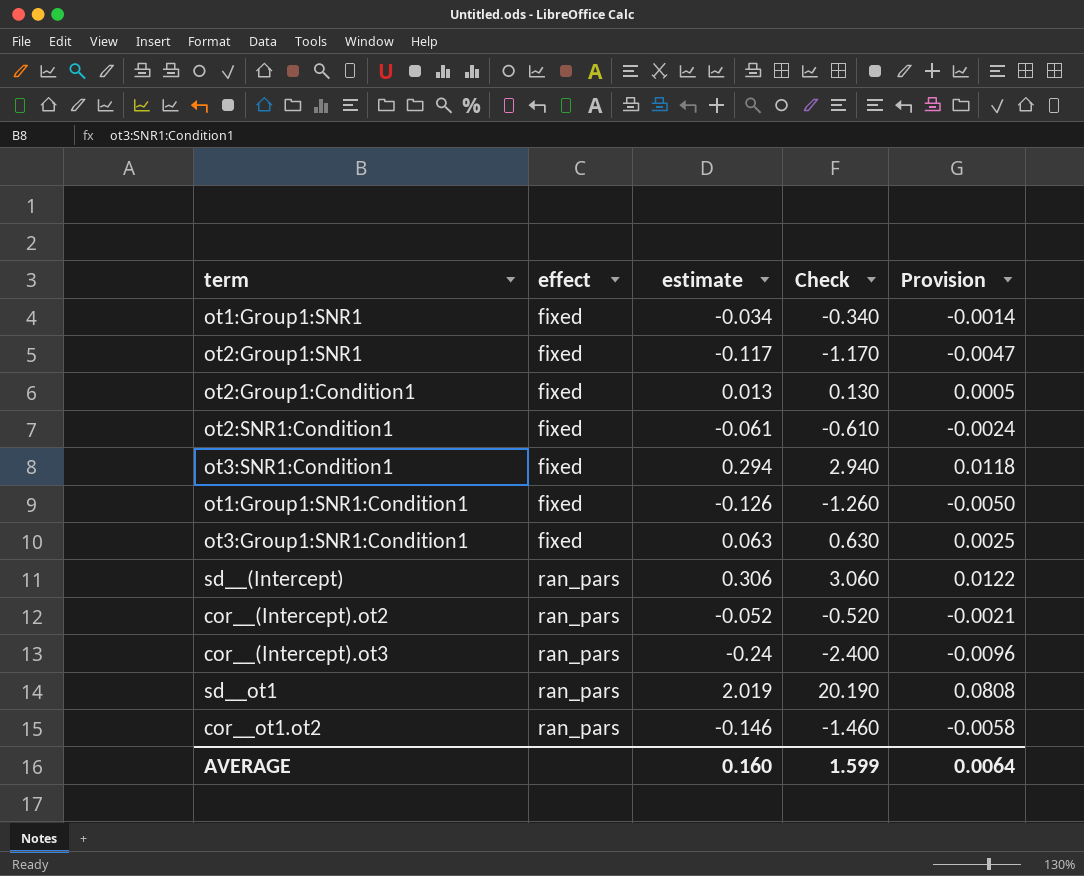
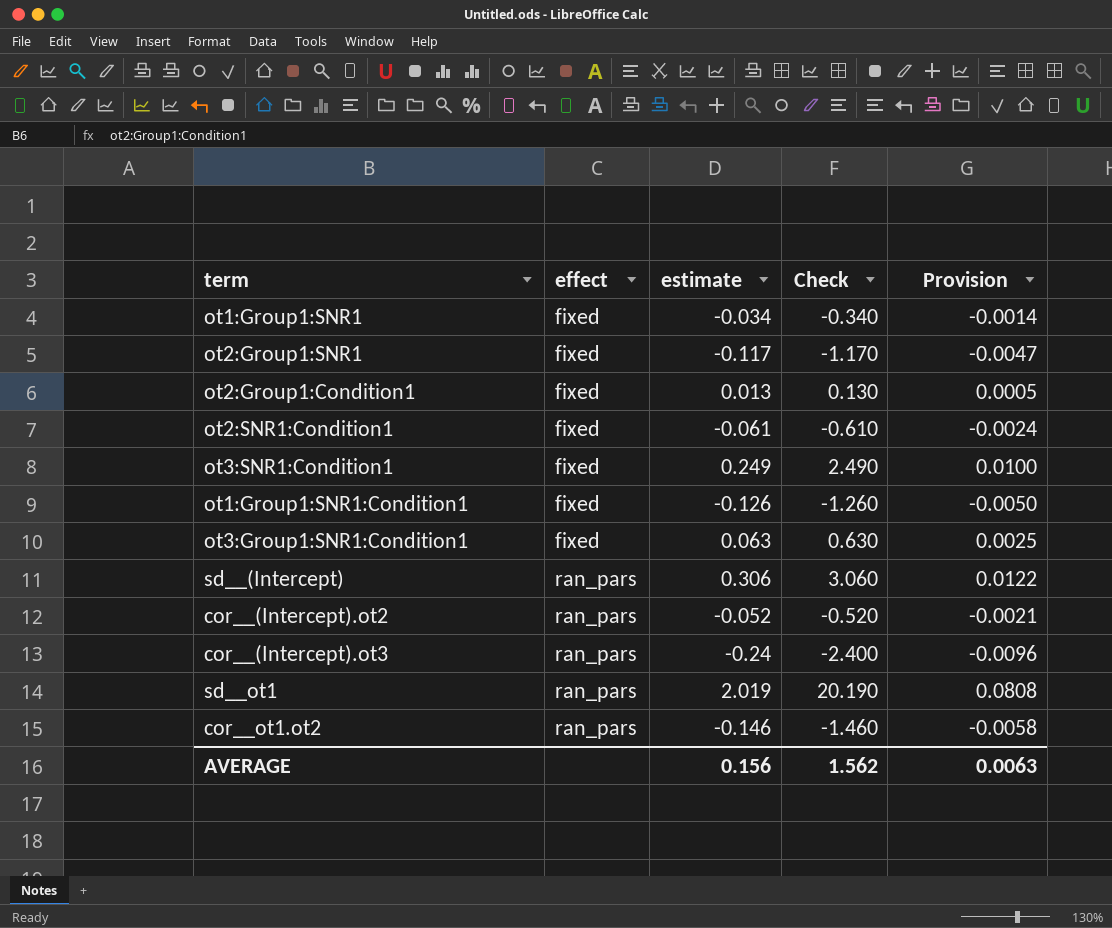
ot3:SNR1:Condition1 | estimate: 0.294 -> 0.249
ot3:SNR1:Condition1 | Check: 2.940 -> 2.490
ot3:SNR1:Condition1 | Provision: 0.0118 -> 0.0100
AVERAGE | estimate: 0.160 -> 0.156
AVERAGE | Check: 1.599 -> 1.562
AVERAGE | Provision: 0.0064 -> 0.0063

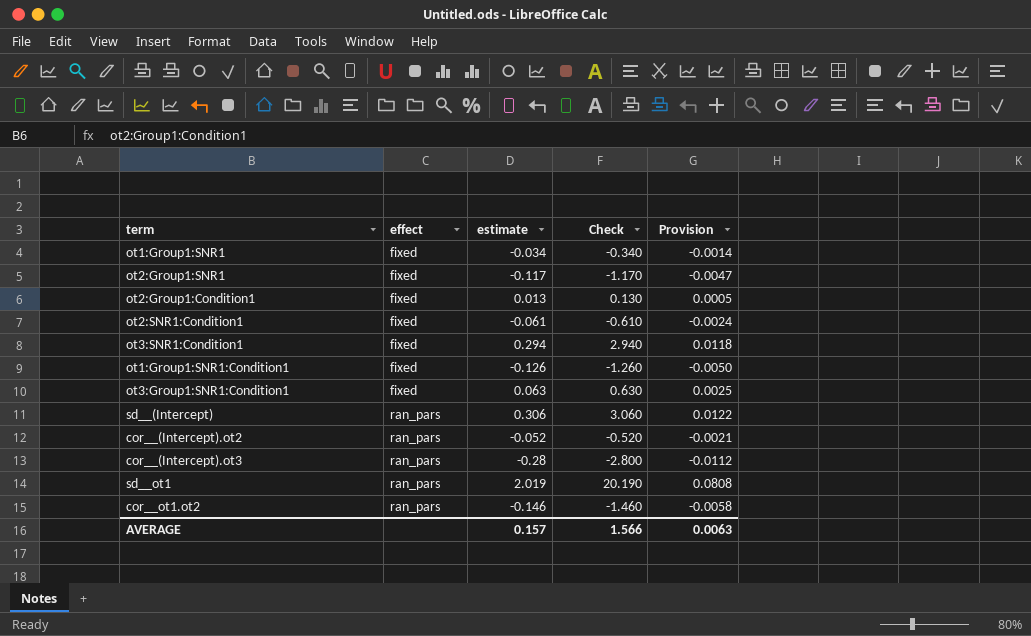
ot3:SNR1:Condition1 | estimate: 0.249 -> 0.294
ot3:SNR1:Condition1 | Check: 2.490 -> 2.940
ot3:SNR1:Condition1 | Provision: 0.0100 -> 0.0118
cor__(Intercept).ot3 | estimate: -0.24 -> -0.28
cor__(Intercept).ot3 | Check: -2.400 -> -2.800
cor__(Intercept).ot3 | Provision: -0.0096 -> -0.0112
AVERAGE | estimate: 0.156 -> 0.157
AVERAGE | Check: 1.562 -> 1.566

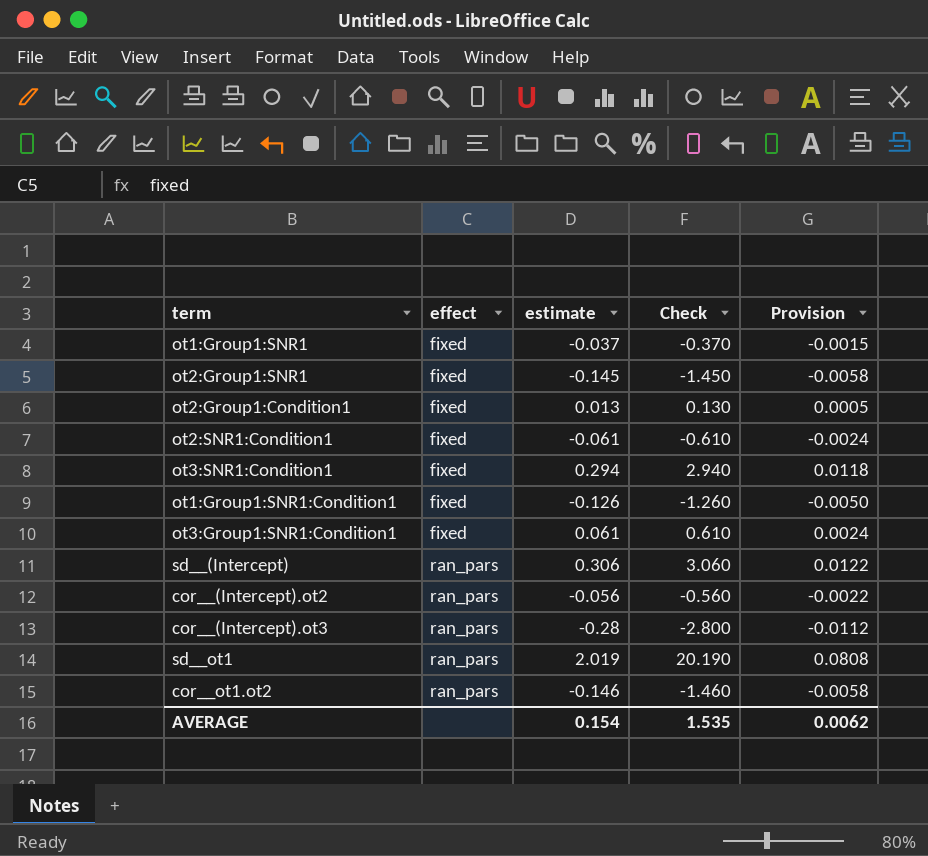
ot1:Group1:SNR1 | estimate: -0.034 -> -0.037
ot1:Group1:SNR1 | Check: -0.340 -> -0.370
ot1:Group1:SNR1 | Provision: -0.0014 -> -0.0015
ot2:Group1:SNR1 | estimate: -0.117 -> -0.145
ot2:Group1:SNR1 | Check: -1.170 -> -1.450
ot2:Group1:SNR1 | Provision: -0.0047 -> -0.0058
ot3:Group1:SNR1:Condition1 | estimate: 0.063 -> 0.061
ot3:Group1:SNR1:Condition1 | Check: 0.630 -> 0.610
ot3:Group1:SNR1:Condition1 | Provision: 0.0025 -> 0.0024
cor__(Intercept).ot2 | estimate: -0.052 -> -0.056
cor__(Intercept).ot2 | Check: -0.520 -> -0.560
cor__(Intercept).ot2 | Provision: -0.0021 -> -0.0022
AVERAGE | estimate: 0.157 -> 0.154
AVERAGE | Check: 1.566 -> 1.535
AVERAGE | Provision: 0.0063 -> 0.0062

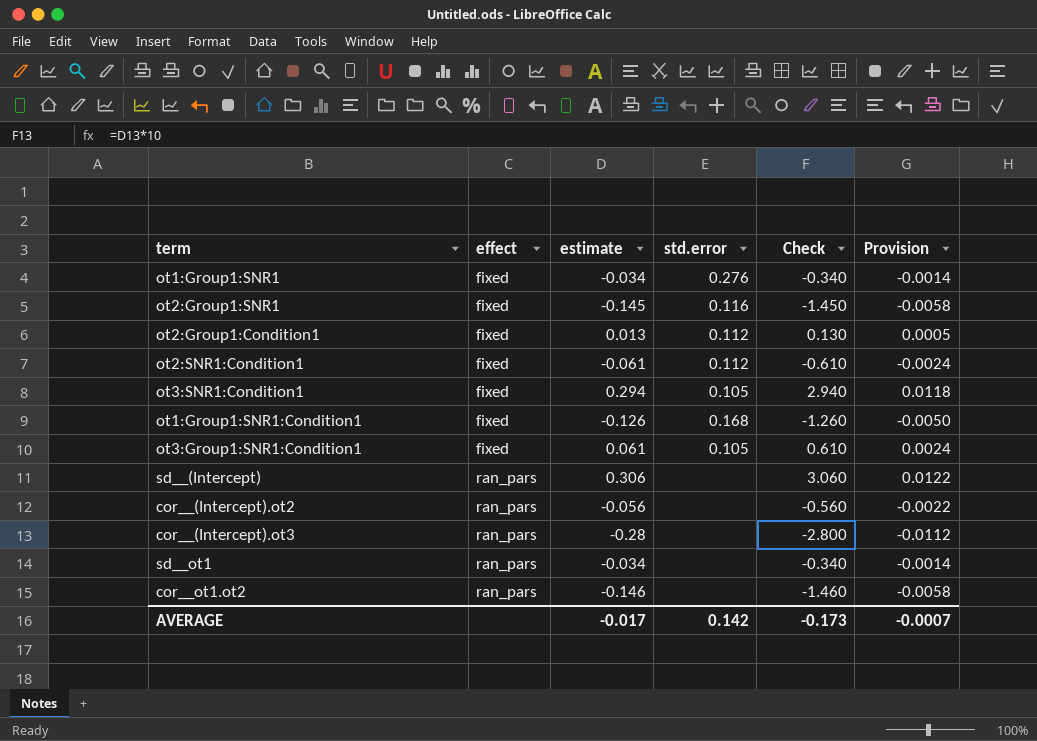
column std.error | position: none -> 4
ot1:Group1:SNR1 | estimate: -0.037 -> -0.034
ot1:Group1:SNR1 | Check: -0.370 -> -0.340
ot1:Group1:SNR1 | Provision: -0.0015 -> -0.0014
sd__ot1 | estimate: 2.019 -> -0.034
sd__ot1 | Check: 20.190 -> -0.340
sd__ot1 | Provision: 0.0808 -> -0.0014
AVERAGE | estimate: 0.154 -> -0.017
AVERAGE | Check: 1.535 -> -0.173
AVERAGE | Provision: 0.0062 -> -0.0007

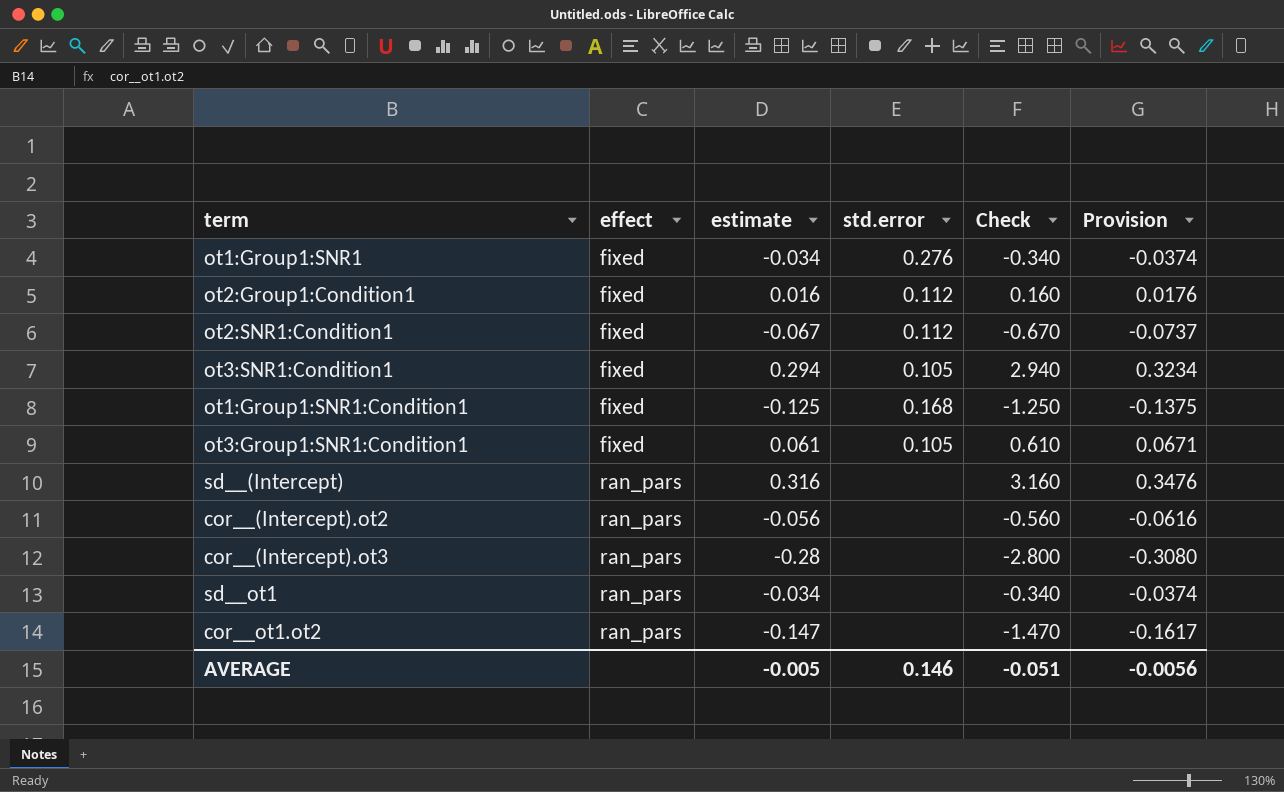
column Provision | formula: [estimate] * 0.04 -> [estimate] * 1.1
row ot2:Group1:SNR1: fixed | -0.145 | 0.116 | -1.450 | -0.0058 -> none
ot2:Group1:Condition1 | estimate: 0.013 -> 0.016
ot2:Group1:Condition1 | Check: 0.130 -> 0.160
ot2:SNR1:Condition1 | estimate: -0.061 -> -0.067
ot2:SNR1:Condition1 | Check: -0.610 -> -0.670
ot1:Group1:SNR1:Condition1 | estimate: -0.126 -> -0.125
ot1:Group1:SNR1:Condition1 | Check: -1.260 -> -1.250
sd__(Intercept) | estimate: 0.306 -> 0.316
sd__(Intercept) | Check: 3.060 -> 3.160
cor__ot1.ot2 | estimate: -0.146 -> -0.147
cor__ot1.ot2 | Check: -1.460 -> -1.470
AVERAGE | estimate: -0.017 -> -0.005
AVERAGE | std.error: 0.142 -> 0.146
AVERAGE | Check: -0.173 -> -0.051
AVERAGE | Provision: -0.0007 -> -0.0056

